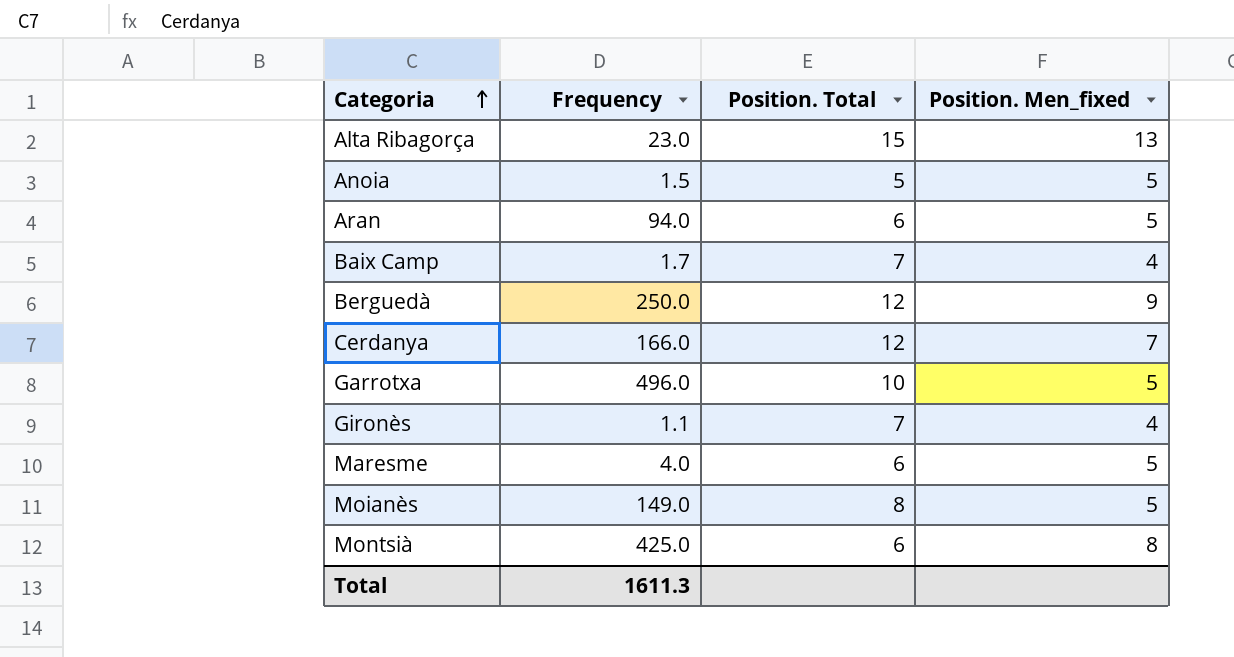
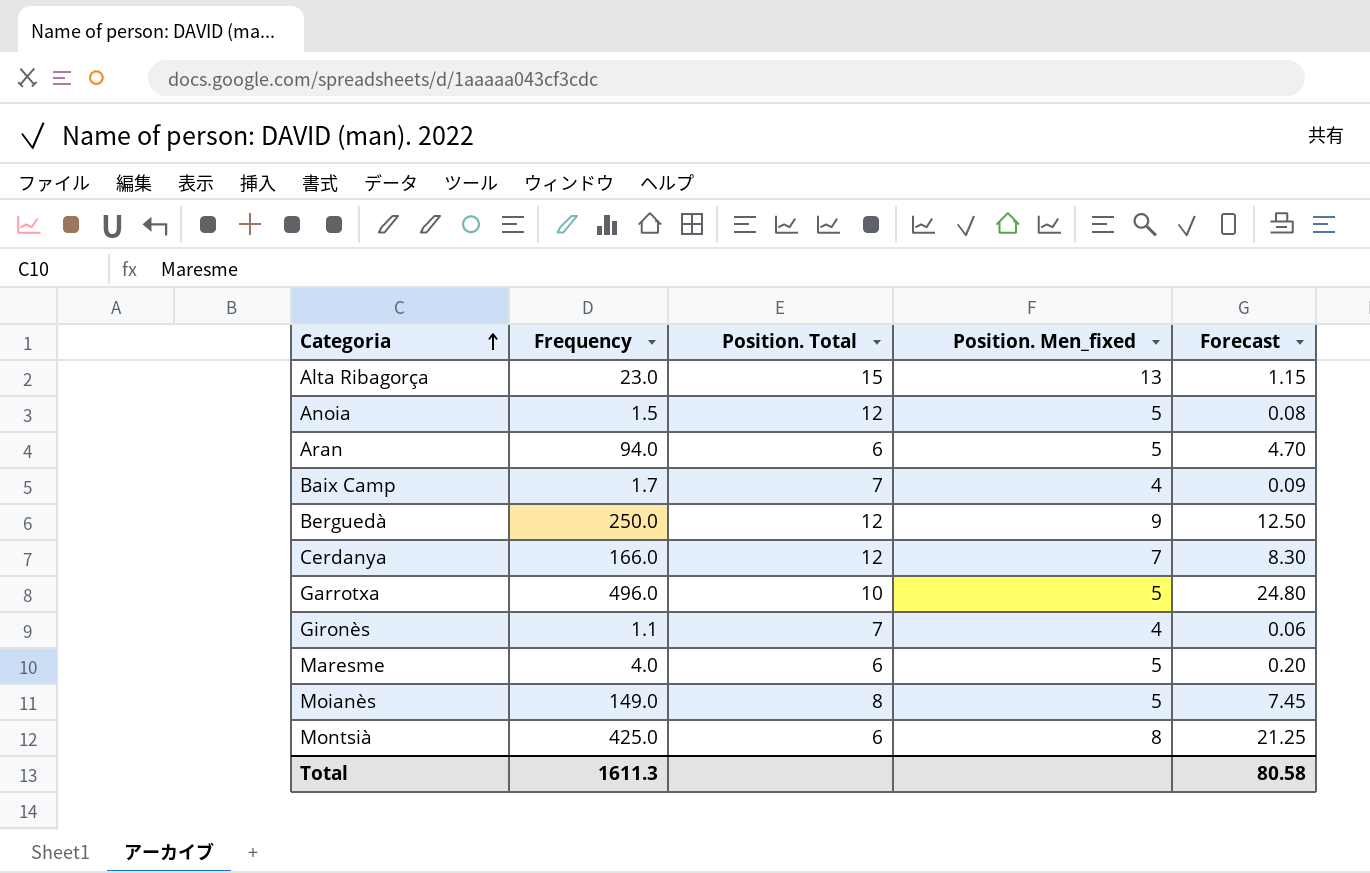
column Forecast | formula: none -> [Frequency] * 0.05
Anoia | Position. Total: 5 -> 12

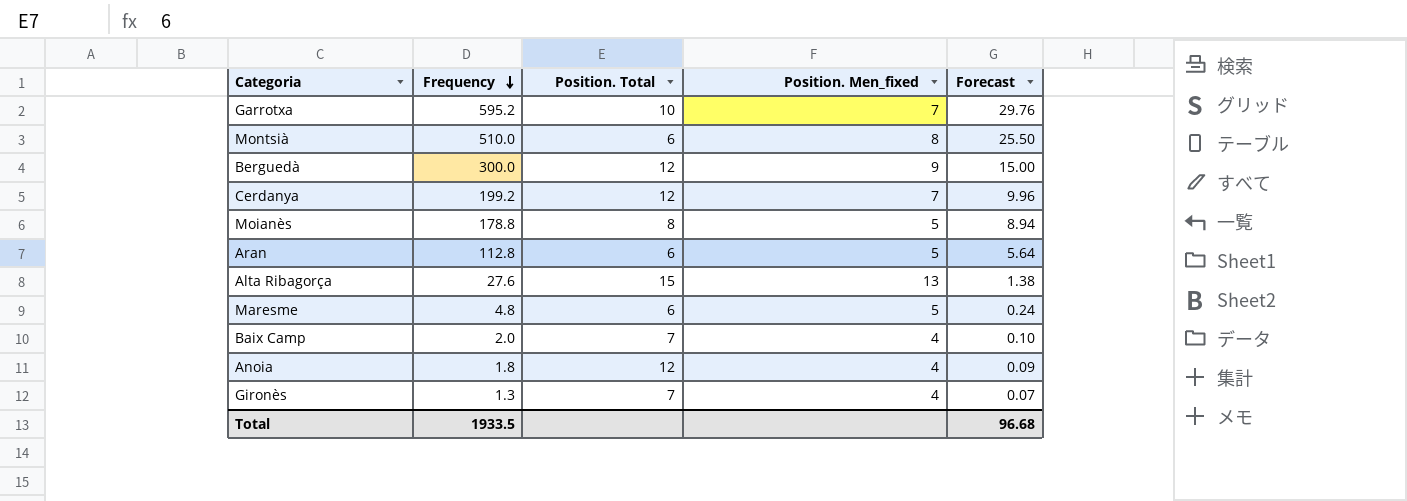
row order: Categoria ascending -> Frequency descending
Garrotxa | Frequency: 496.0 -> 595.2
Garrotxa | Position. Men_fixed: 5 -> 7
Garrotxa | Forecast: 24.80 -> 29.76
Montsià | Frequency: 425.0 -> 510.0
Montsià | Forecast: 21.25 -> 25.50
Berguedà | Frequency: 250.0 -> 300.0
Berguedà | Forecast: 12.50 -> 15.00
Cerdanya | Frequency: 166.0 -> 199.2
Cerdanya | Forecast: 8.30 -> 9.96
Moianès | Frequency: 149.0 -> 178.8
Moianès | Forecast: 7.45 -> 8.94
Aran | Frequency: 94.0 -> 112.8
Aran | Forecast: 4.70 -> 5.64
Alta Ribagorça | Frequency: 23.0 -> 27.6
Alta Ribagorça | Forecast: 1.15 -> 1.38
Maresme | Frequency: 4.0 -> 4.8
Maresme | Forecast: 0.20 -> 0.24
Baix Camp | Frequency: 1.7 -> 2.0
Baix Camp | Forecast: 0.09 -> 0.10
Anoia | Frequency: 1.5 -> 1.8
Anoia | Position. Men_fixed: 5 -> 4
Anoia | Forecast: 0.08 -> 0.09
Gironès | Frequency: 1.1 -> 1.3
Gironès | Forecast: 0.06 -> 0.07
Total | Frequency: 1611.3 -> 1933.5
Total | Forecast: 80.58 -> 96.68

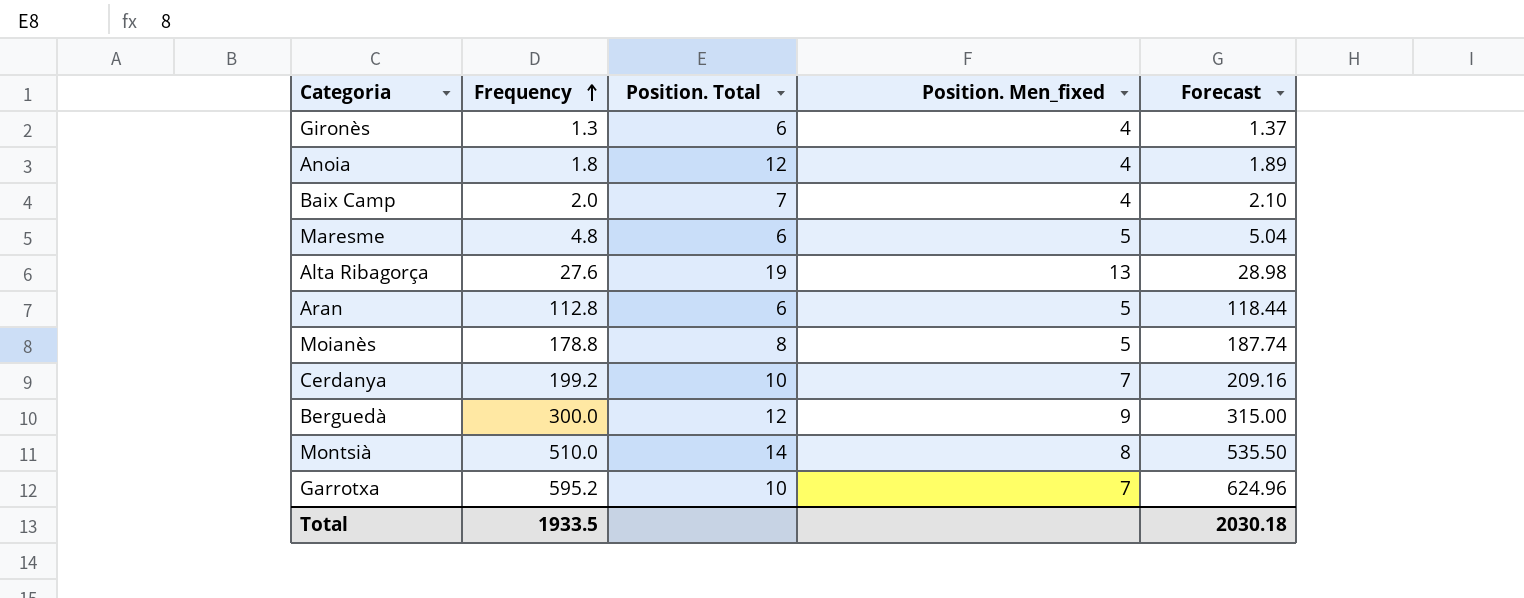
row order: Frequency descending -> Frequency ascending
column Forecast | formula: [Frequency] * 0.05 -> [Frequency] * 1.05
Gironès | Position. Total: 7 -> 6
Alta Ribagorça | Position. Total: 15 -> 19
Cerdanya | Position. Total: 12 -> 10
Montsià | Position. Total: 6 -> 14
Total | Forecast: 96.68 -> 2030.18

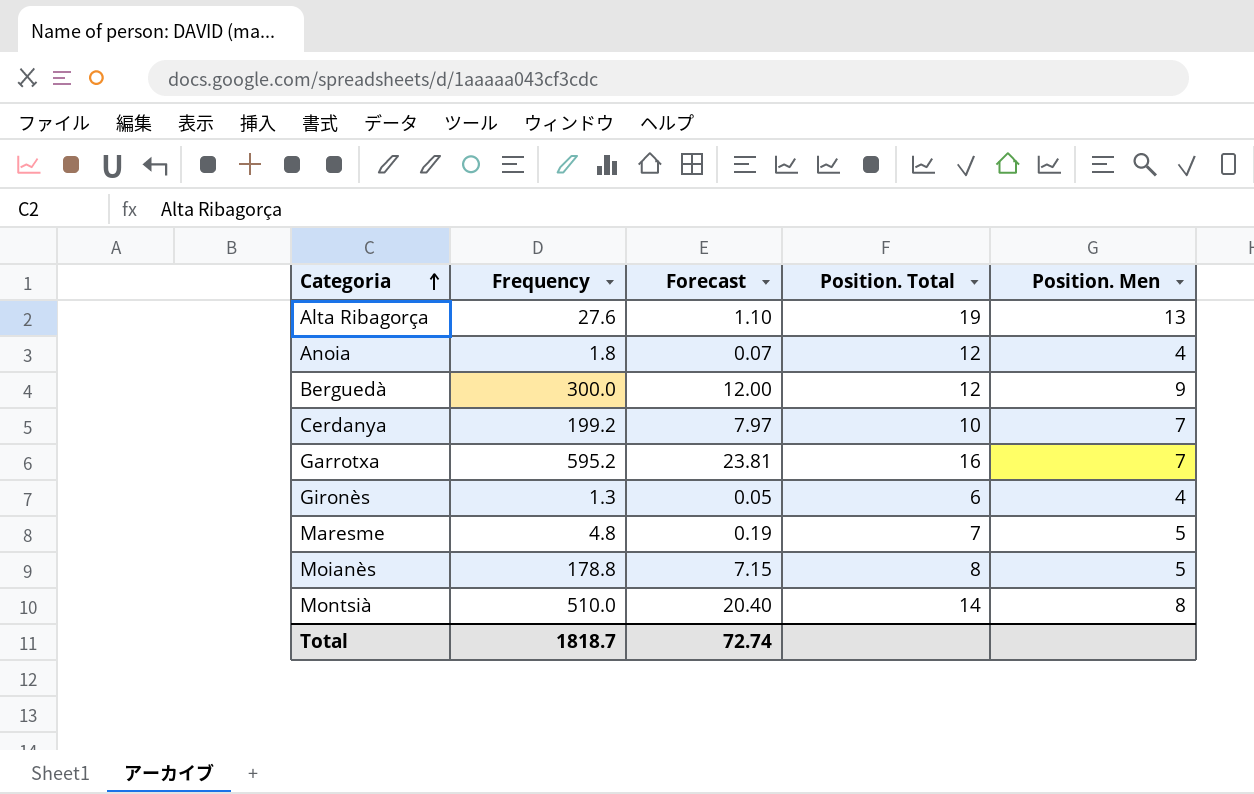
row order: Frequency ascending -> Categoria ascending
column Forecast | formula: [Frequency] * 1.05 -> [Frequency] * 0.04
column Forecast | position: 5 -> 3
column name: Position. Men_fixed -> Position. Men
row Baix Camp: 2.0 | 7 | 4 | 2.10 -> none
row Aran: 112.8 | 6 | 5 | 118.44 -> none
Garrotxa | Position. Total: 10 -> 16
Maresme | Position. Total: 6 -> 7
Total | Frequency: 1933.5 -> 1818.7
Total | Forecast: 2030.18 -> 72.74

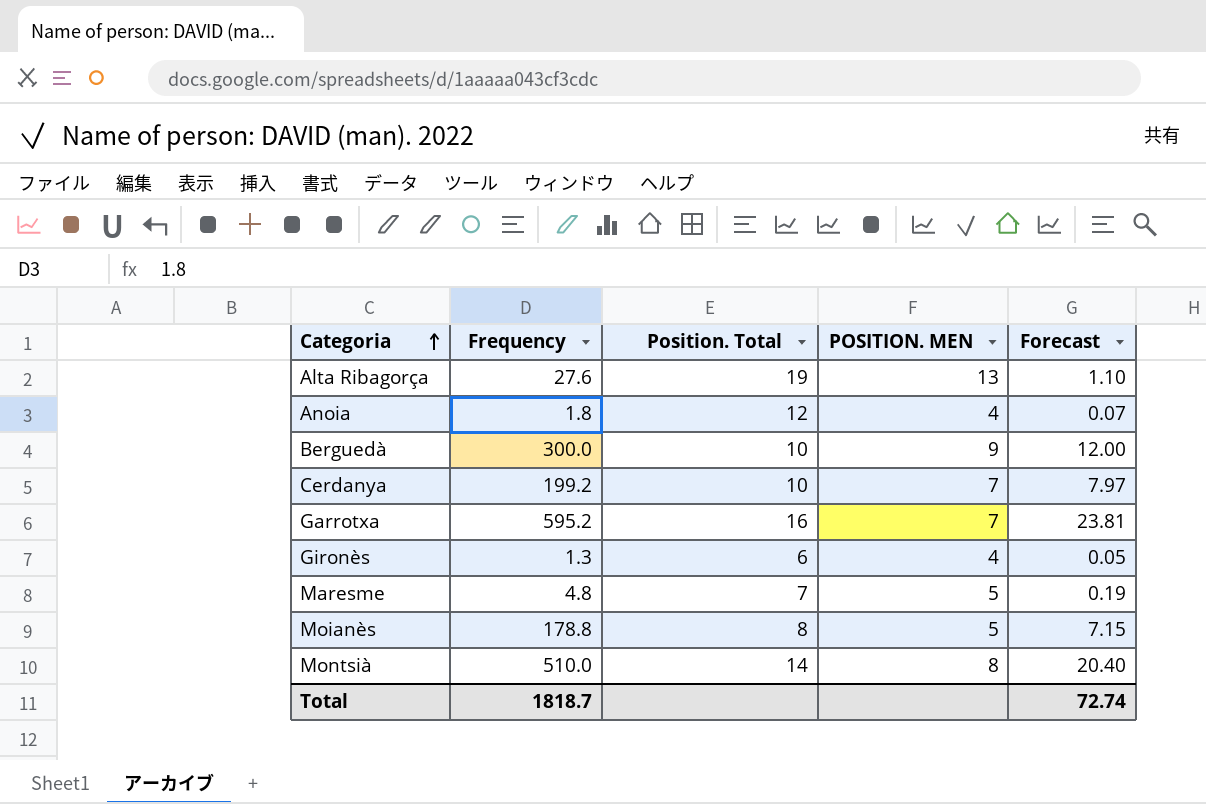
column name: Position. Men -> POSITION. MEN
column Forecast | position: 3 -> 5
Berguedà | Position. Total: 12 -> 10

